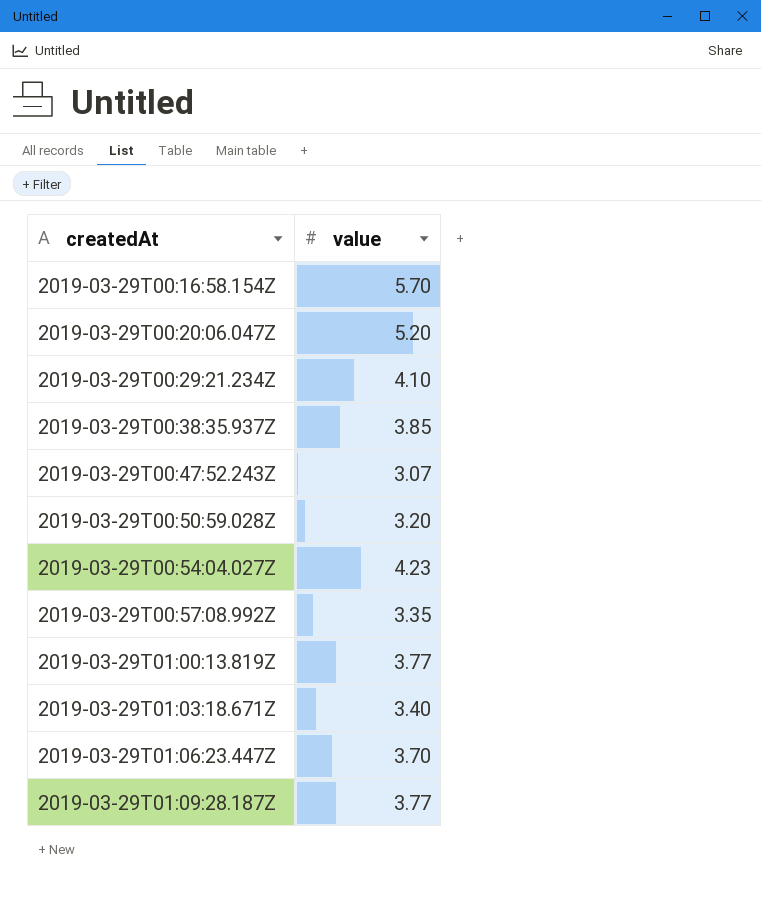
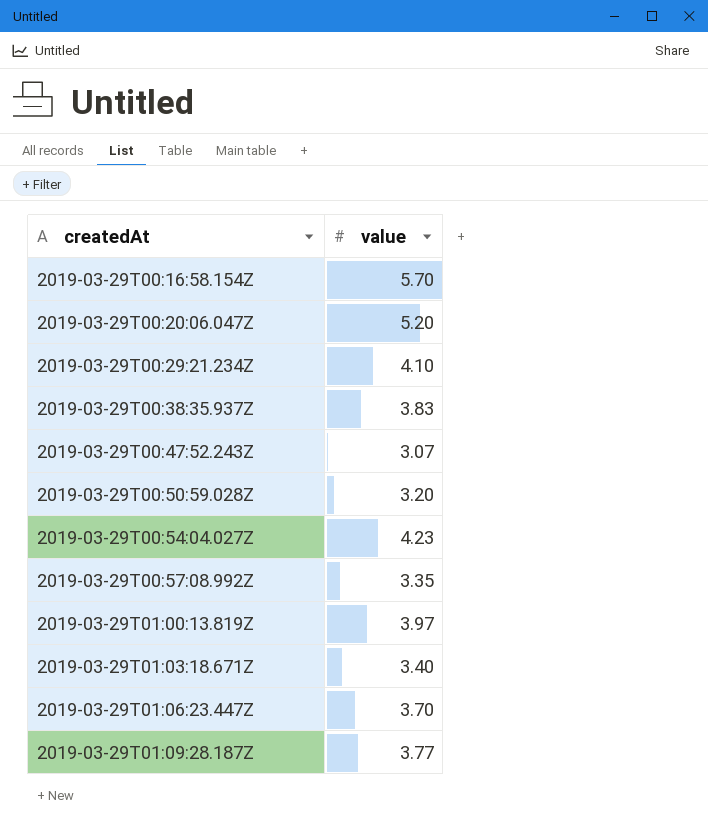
2019-03-29T00:38:35.937Z | value: 3.85 -> 3.83
2019-03-29T01:00:13.819Z | value: 3.77 -> 3.97

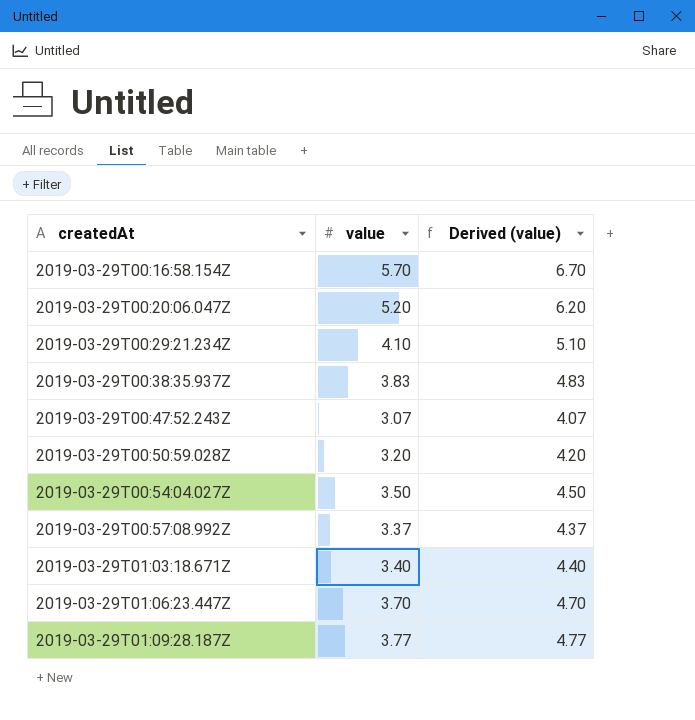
column Derived (value) | formula: none -> [value] + 1
row 2019-03-29T01:00:13.819Z: 3.97 -> none
2019-03-29T00:54:04.027Z | value: 4.23 -> 3.50
2019-03-29T00:57:08.992Z | value: 3.35 -> 3.37

